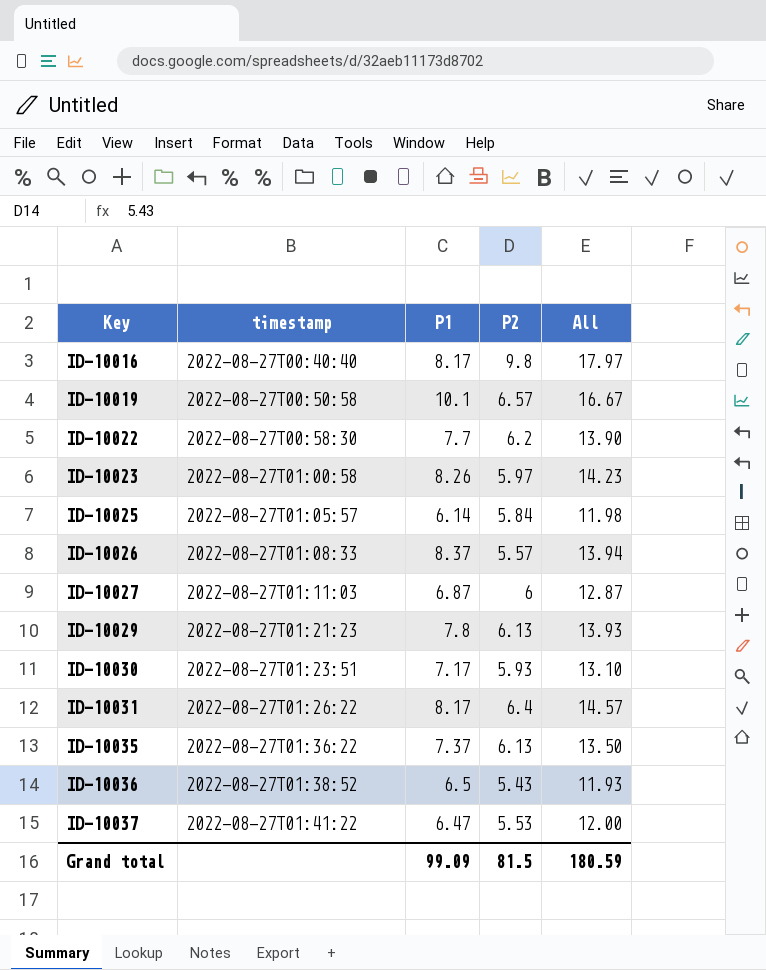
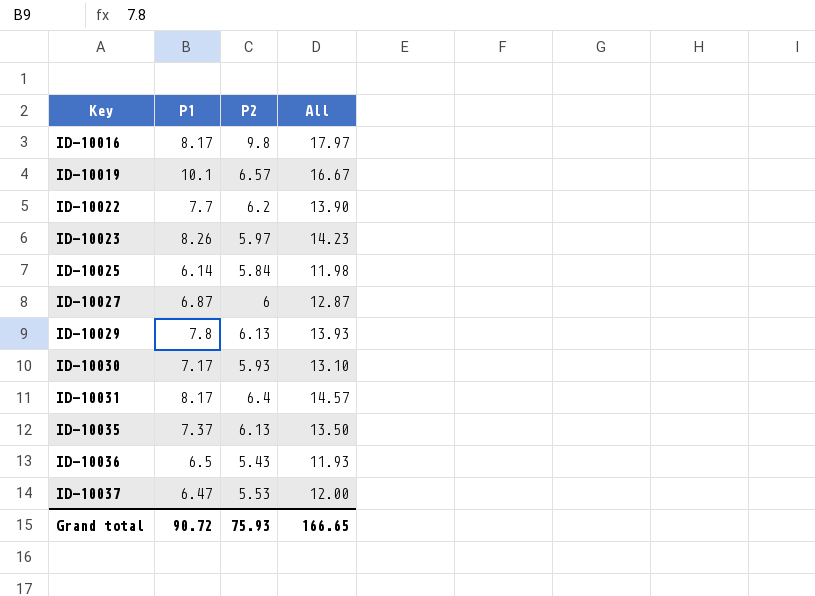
column timestamp | position: 2 -> none
row ID-10026: 2022-08-27T01:08:33 | 8.37 | 5.57 | 13.94 -> none
Grand total | P1: 99.09 -> 90.72
Grand total | P2: 81.5 -> 75.93
Grand total | All: 180.59 -> 166.65

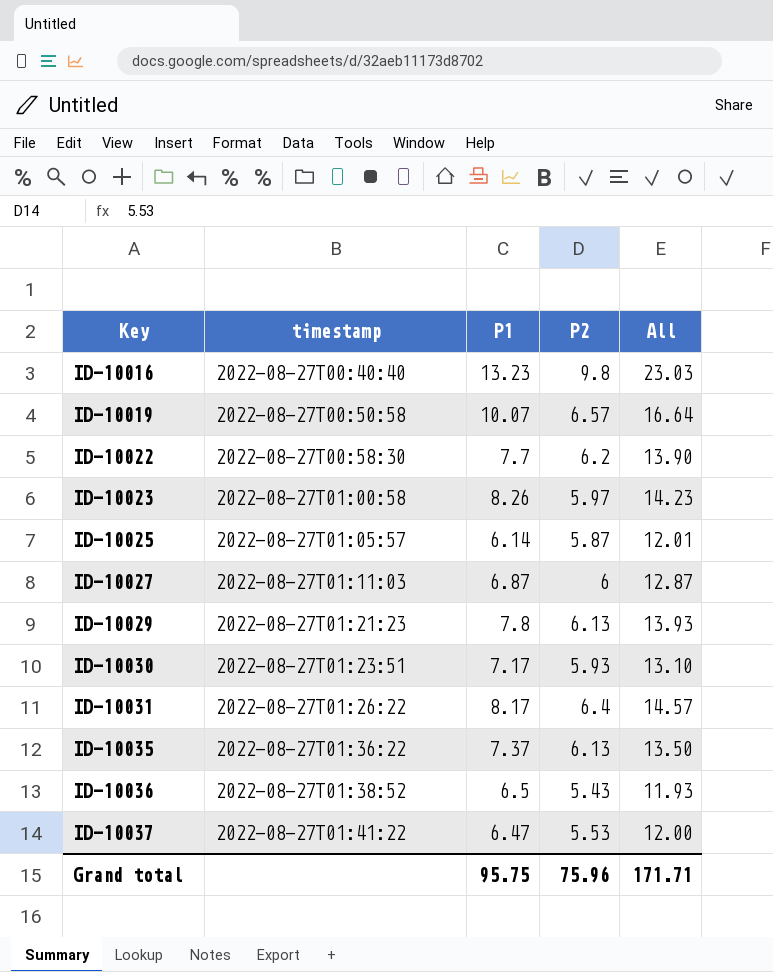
column timestamp | position: none -> 2
ID-10016 | P1: 8.17 -> 13.23
ID-10016 | All: 17.97 -> 23.03
ID-10019 | P1: 10.1 -> 10.07
ID-10019 | All: 16.67 -> 16.64
ID-10025 | P2: 5.84 -> 5.87
ID-10025 | All: 11.98 -> 12.01
Grand total | P1: 90.72 -> 95.75
Grand total | P2: 75.93 -> 75.96
Grand total | All: 166.65 -> 171.71

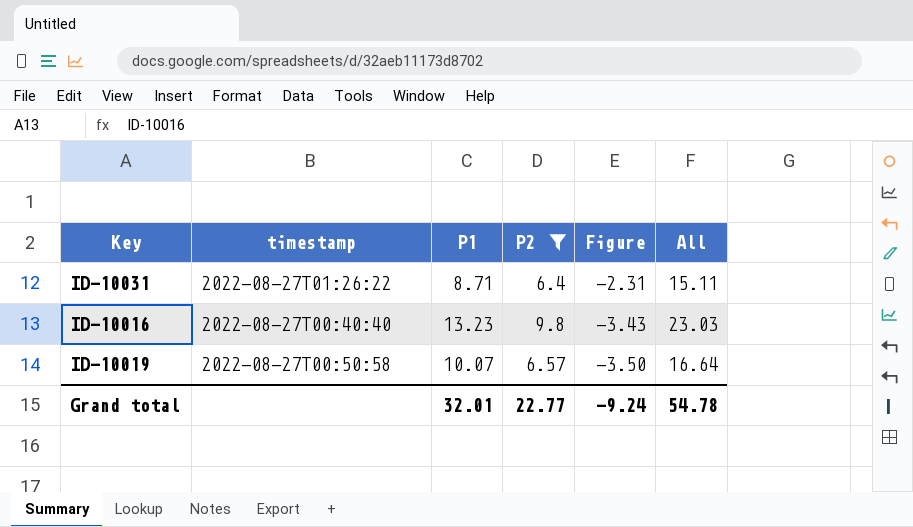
filter: none -> P2 >= 6.4
row order: Key ascending -> Figure descending
column Figure | formula: none -> [P2] - [P1]
ID-10031 | P1: 8.17 -> 8.71
ID-10031 | All: 14.57 -> 15.11
Grand total | P1: 95.75 -> 32.01
Grand total | P2: 75.96 -> 22.77
Grand total | All: 171.71 -> 54.78

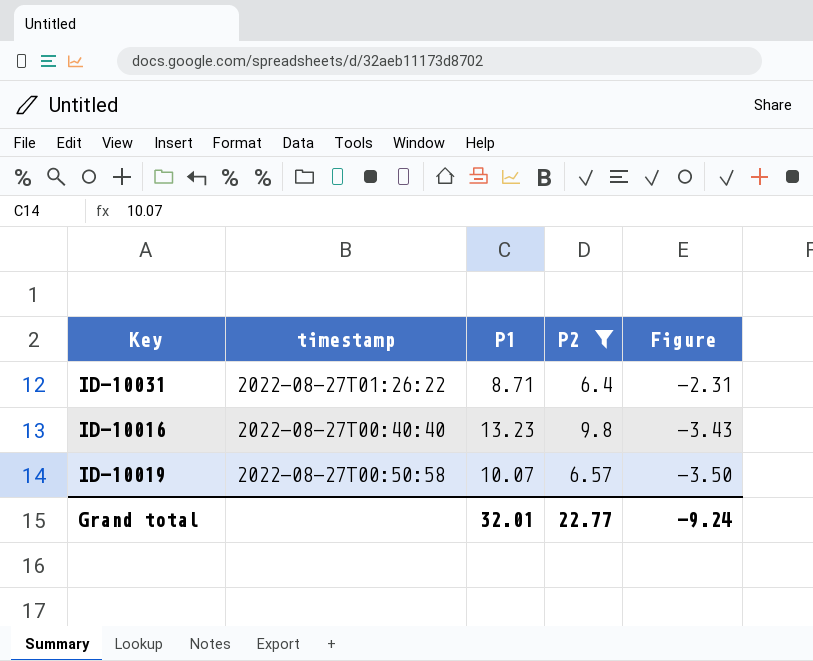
column All | formula: [P1] + [P2] -> none

